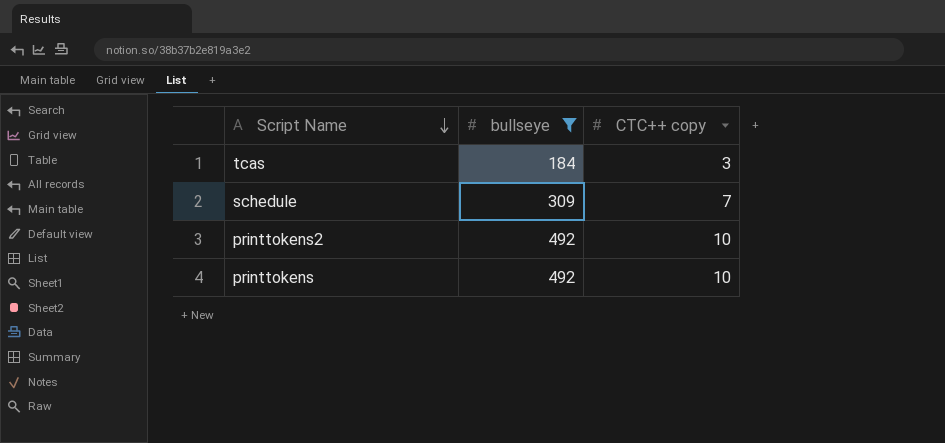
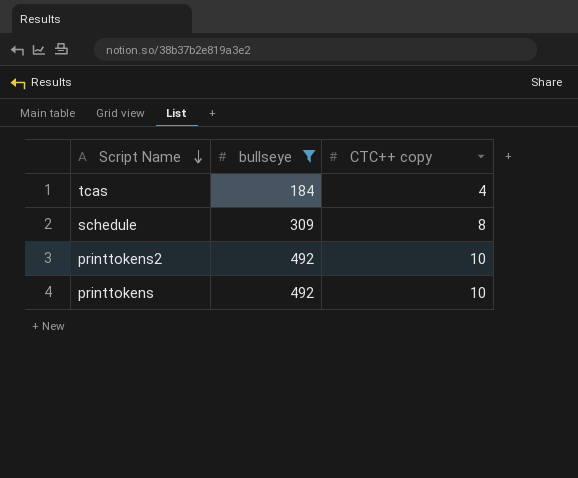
tcas | CTC++ copy: 3 -> 4
schedule | CTC++ copy: 7 -> 8

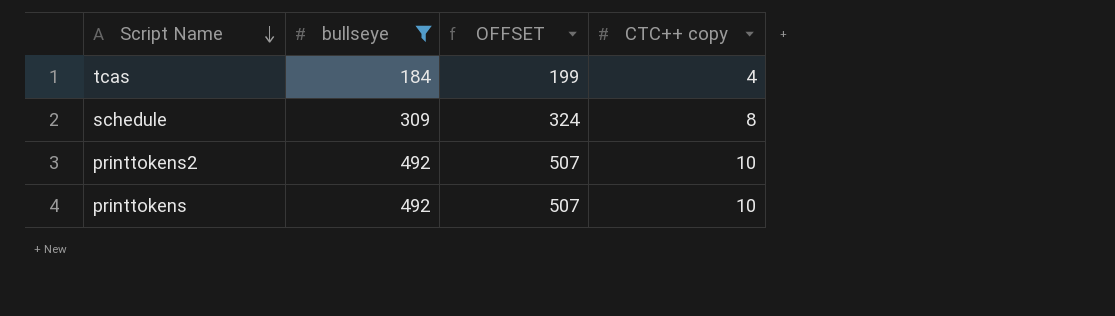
column OFFSET | formula: none -> [bullseye] + 15

